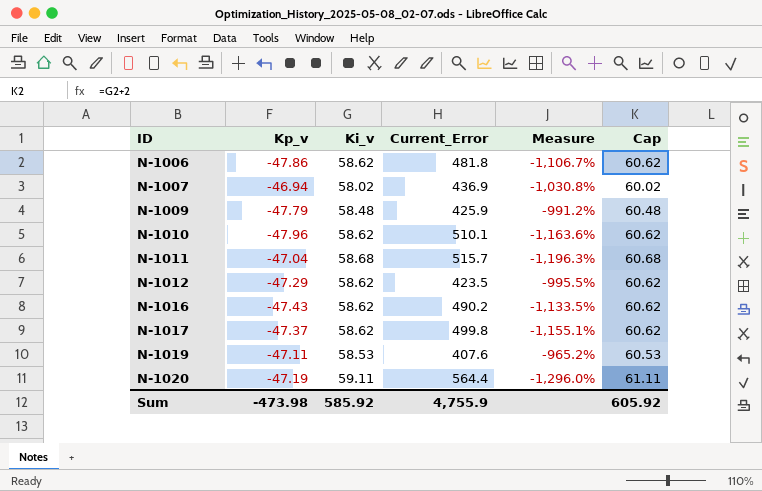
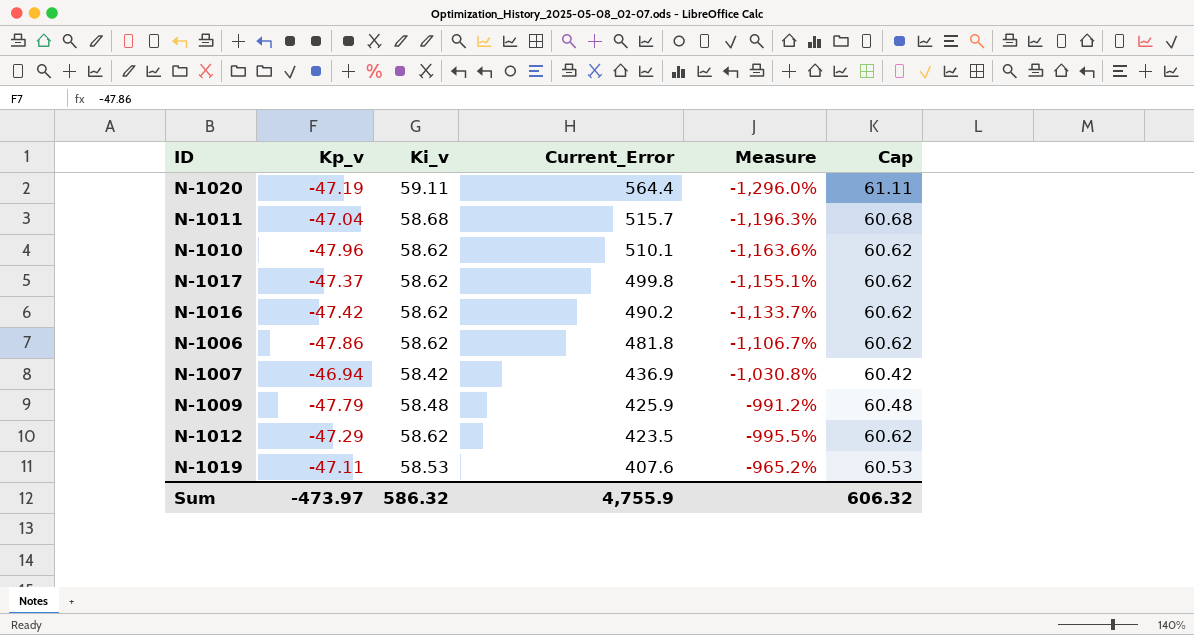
row order: ID ascending -> Current_Error descending
N-1016 | Kp_v: -47.43 -> -47.42
N-1016 | Measure: -1,133.5% -> -1,133.7%
N-1007 | Ki_v: 58.02 -> 58.42
N-1007 | Cap: 60.02 -> 60.42
Sum | Kp_v: -473.98 -> -473.97
Sum | Ki_v: 585.92 -> 586.32
Sum | Cap: 605.92 -> 606.32

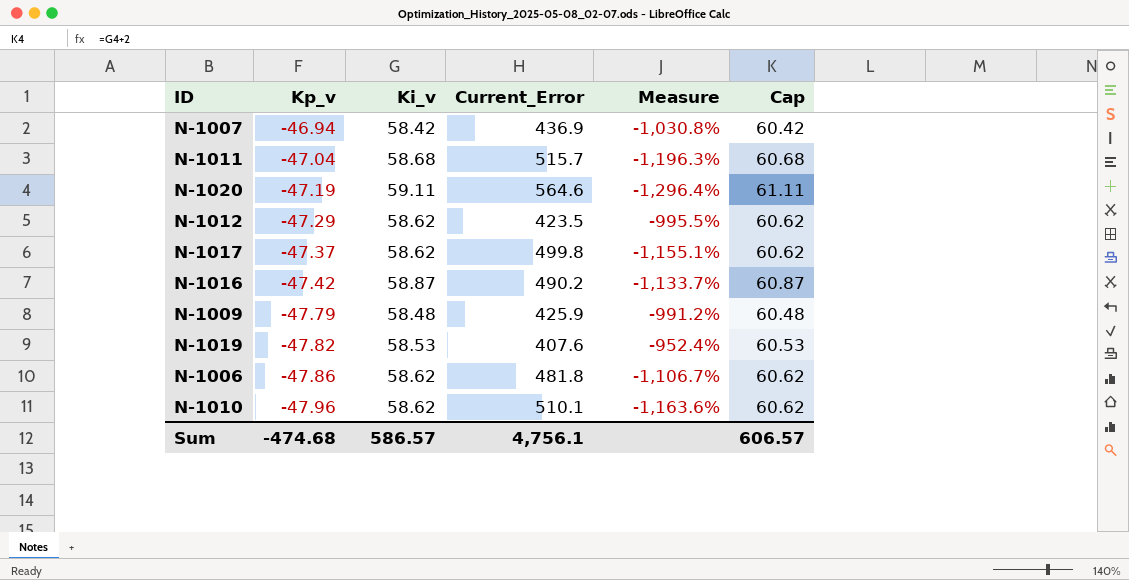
row order: Current_Error descending -> Kp_v descending
N-1020 | Current_Error: 564.4 -> 564.6
N-1020 | Measure: -1,296.0% -> -1,296.4%
N-1016 | Ki_v: 58.62 -> 58.87
N-1016 | Cap: 60.62 -> 60.87
N-1019 | Kp_v: -47.11 -> -47.82
N-1019 | Measure: -965.2% -> -952.4%
Sum | Kp_v: -473.97 -> -474.68
Sum | Ki_v: 586.32 -> 586.57
Sum | Current_Error: 4,755.9 -> 4,756.1
Sum | Cap: 606.32 -> 606.57

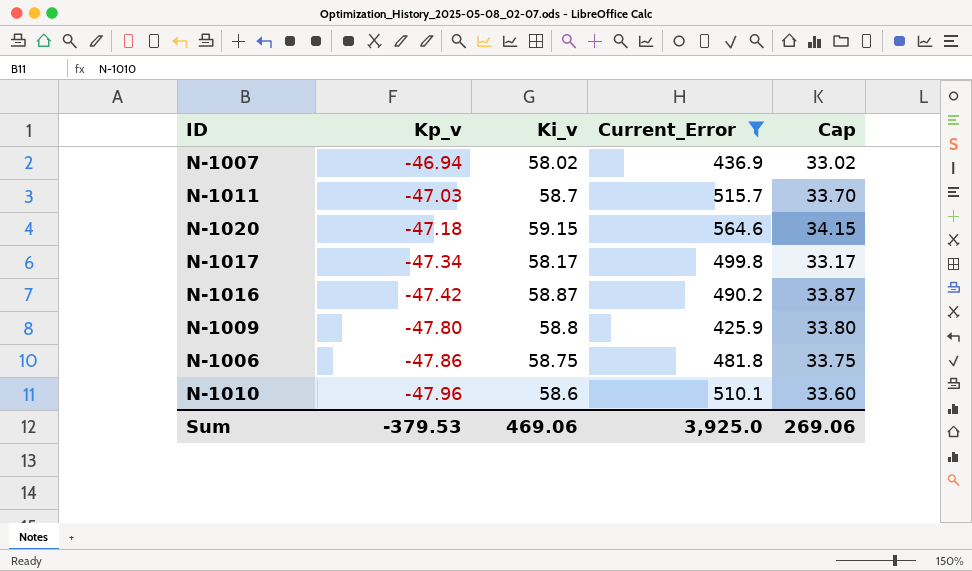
filter: none -> Current_Error >= 425.9
column Measure | formula: ([Current_Error] - [Kp_v]) / [Kp_v] -> none
column Cap | formula: [Ki_v] + 2 -> [Ki_v] - 25
N-1007 | Ki_v: 58.42 -> 58.02
N-1011 | Kp_v: -47.04 -> -47.03
N-1011 | Ki_v: 58.68 -> 58.7
N-1020 | Kp_v: -47.19 -> -47.18
N-1020 | Ki_v: 59.11 -> 59.15
N-1017 | Kp_v: -47.37 -> -47.34
N-1017 | Ki_v: 58.62 -> 58.17
N-1009 | Kp_v: -47.79 -> -47.80
N-1009 | Ki_v: 58.48 -> 58.8
N-1006 | Ki_v: 58.62 -> 58.75
N-1010 | Ki_v: 58.62 -> 58.6
Sum | Kp_v: -474.68 -> -379.53
Sum | Ki_v: 586.57 -> 469.06
Sum | Current_Error: 4,756.1 -> 3,925.0
Sum | Cap: 606.57 -> 269.06

